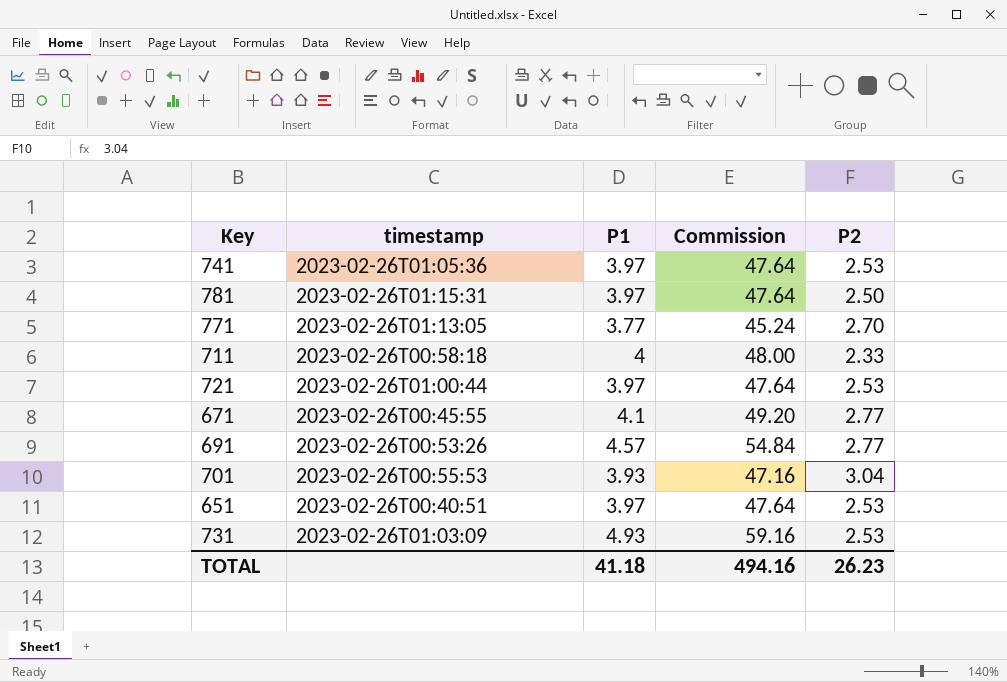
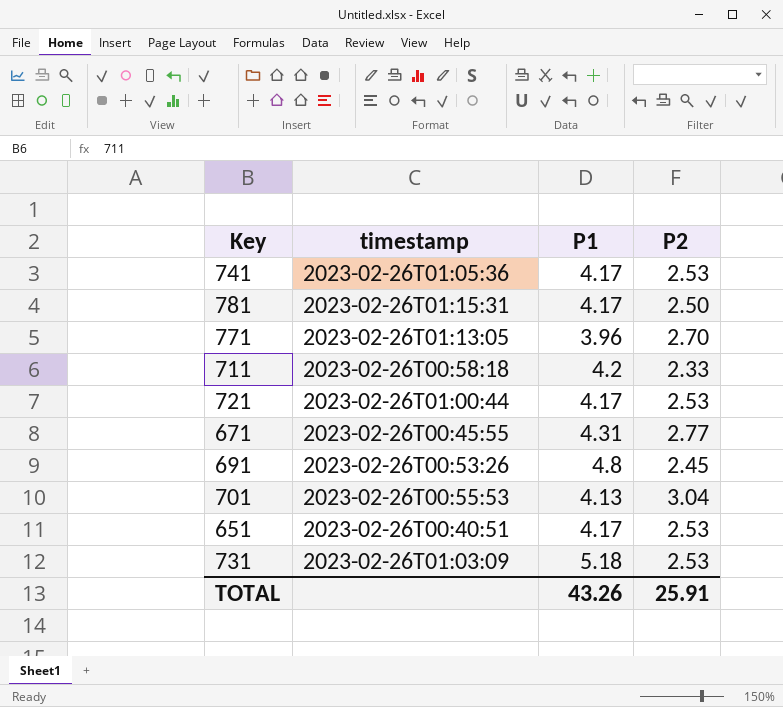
column Commission | formula: [P1] * 12 -> none
741 | P1: 3.97 -> 4.17
781 | P1: 3.97 -> 4.17
771 | P1: 3.77 -> 3.96
711 | P1: 4 -> 4.2
721 | P1: 3.97 -> 4.17
671 | P1: 4.1 -> 4.31
691 | P1: 4.57 -> 4.8
691 | P2: 2.77 -> 2.45
701 | P1: 3.93 -> 4.13
651 | P1: 3.97 -> 4.17
731 | P1: 4.93 -> 5.18
TOTAL | P1: 41.18 -> 43.26
TOTAL | P2: 26.23 -> 25.91

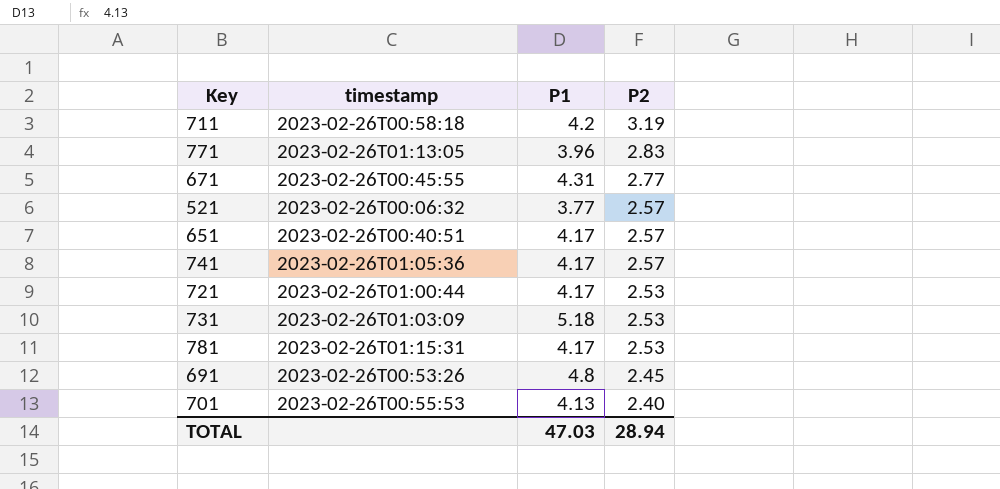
row order: none -> P2 descending
711 | P2: 2.33 -> 3.19
771 | P2: 2.70 -> 2.83
row 521: none -> 2023-02-26T00:06:32 | 3.77 | 2.57
651 | P2: 2.53 -> 2.57
741 | P2: 2.53 -> 2.57
781 | P2: 2.50 -> 2.53
701 | P2: 3.04 -> 2.40
TOTAL | P1: 43.26 -> 47.03
TOTAL | P2: 25.91 -> 28.94

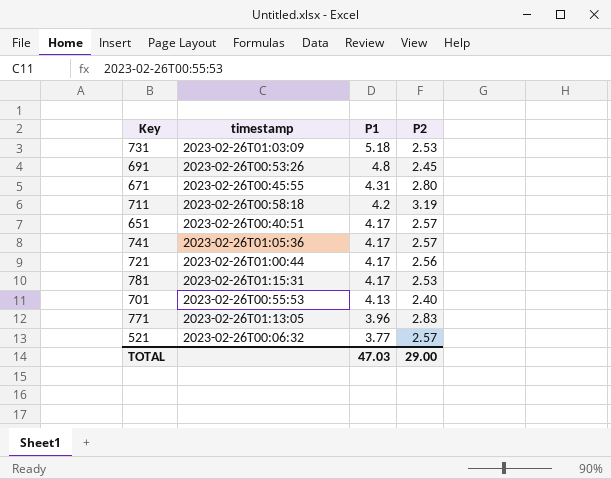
row order: P2 descending -> P1 descending
671 | P2: 2.77 -> 2.80
721 | P2: 2.53 -> 2.56
TOTAL | P2: 28.94 -> 29.00

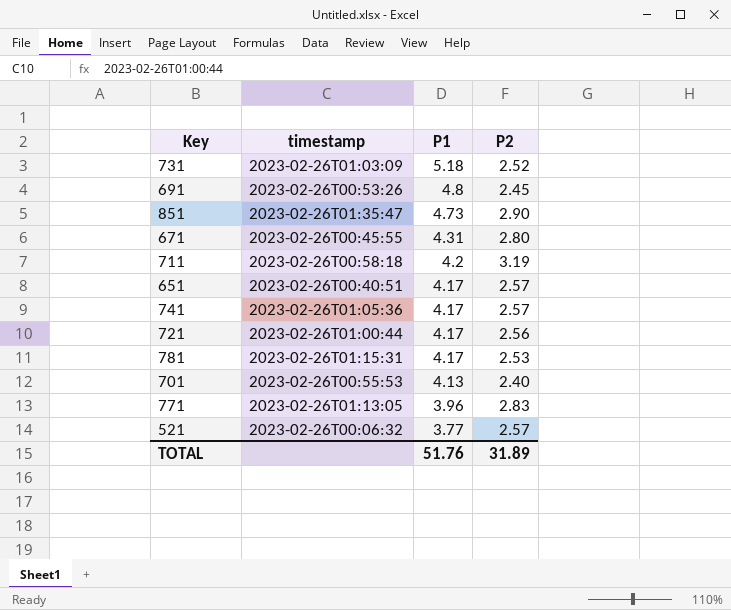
731 | P2: 2.53 -> 2.52
row 851: none -> 2023-02-26T01:35:47 | 4.73 | 2.90
TOTAL | P1: 47.03 -> 51.76
TOTAL | P2: 29.00 -> 31.89

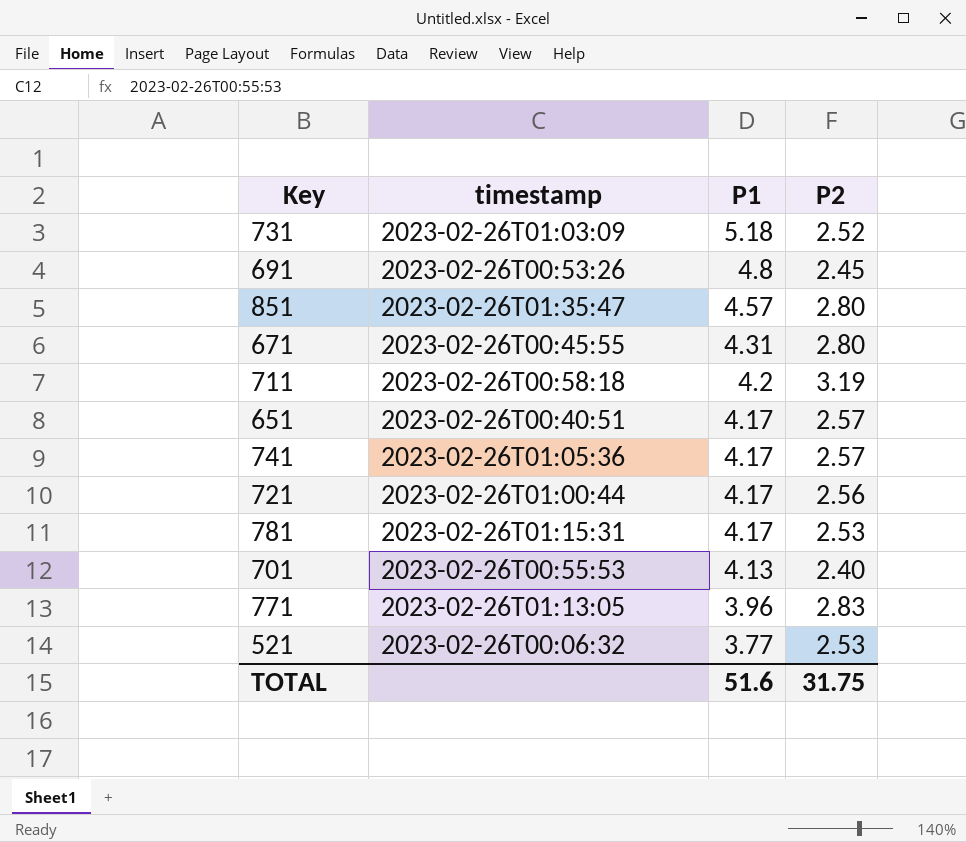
851 | P1: 4.73 -> 4.57
851 | P2: 2.90 -> 2.80
521 | P2: 2.57 -> 2.53
TOTAL | P1: 51.76 -> 51.6
TOTAL | P2: 31.89 -> 31.75

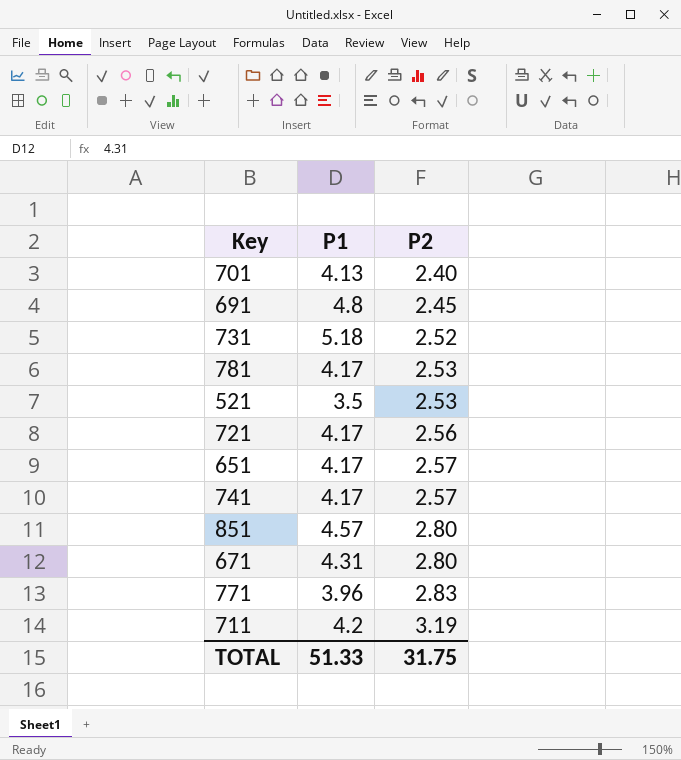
row order: P1 descending -> P2 ascending
column timestamp | position: 2 -> none
521 | P1: 3.77 -> 3.5
TOTAL | P1: 51.6 -> 51.33

